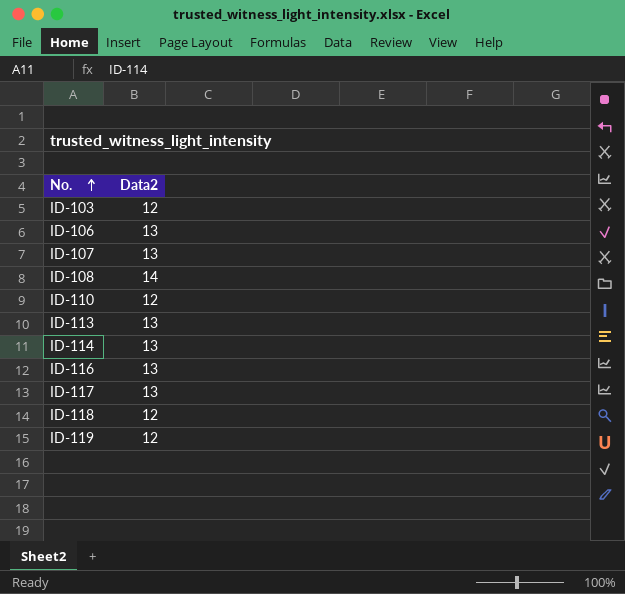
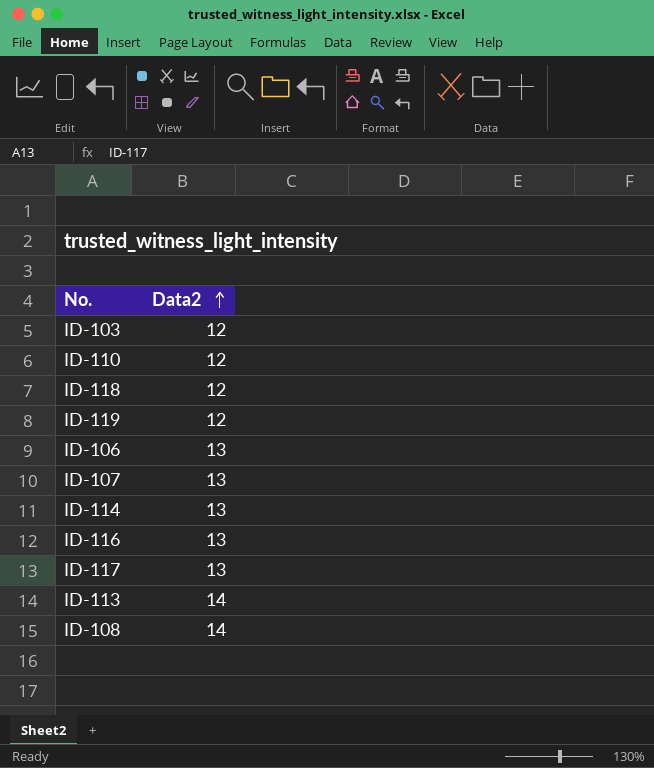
row order: No. ascending -> Data2 ascending
ID-113 | Data2: 13 -> 14

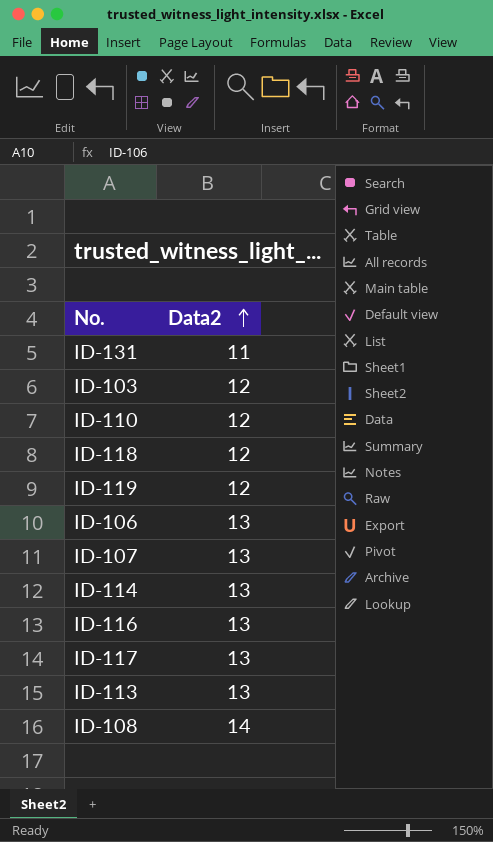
row ID-131: none -> 11
ID-113 | Data2: 14 -> 13

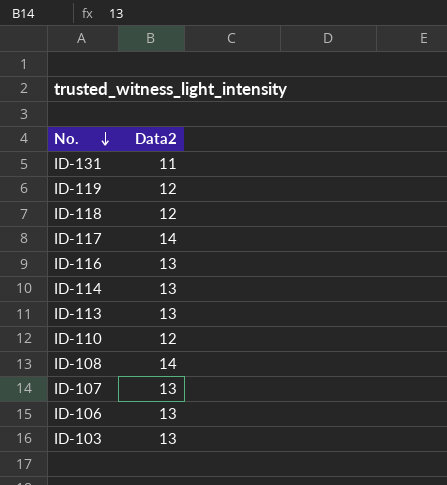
row order: Data2 ascending -> No. descending
ID-117 | Data2: 13 -> 14
ID-103 | Data2: 12 -> 13

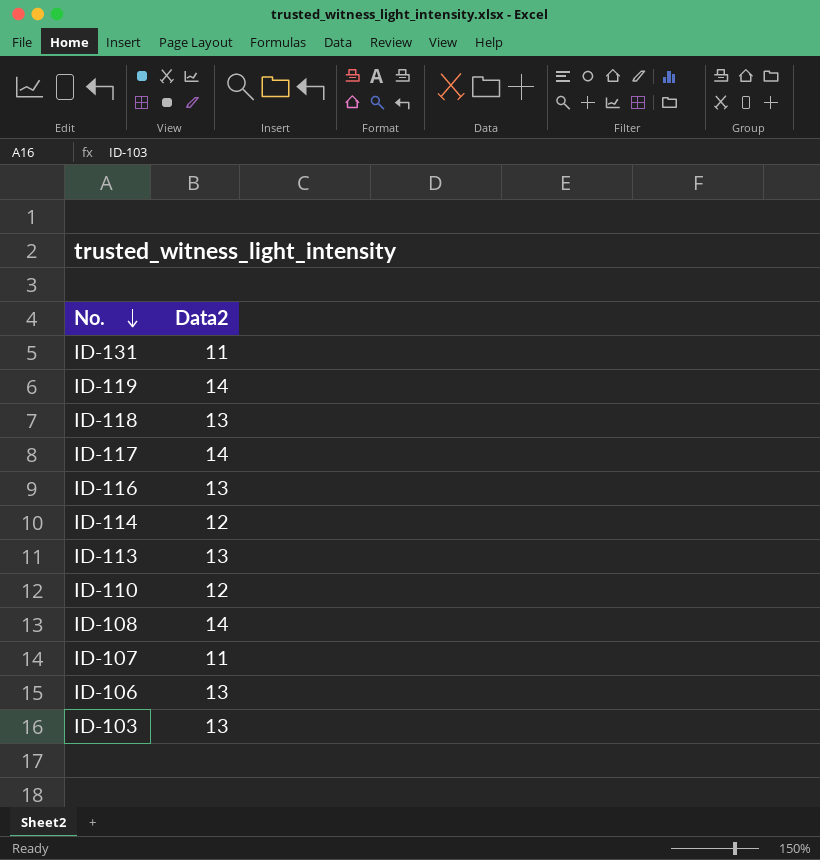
ID-119 | Data2: 12 -> 14
ID-118 | Data2: 12 -> 13
ID-114 | Data2: 13 -> 12
ID-107 | Data2: 13 -> 11

